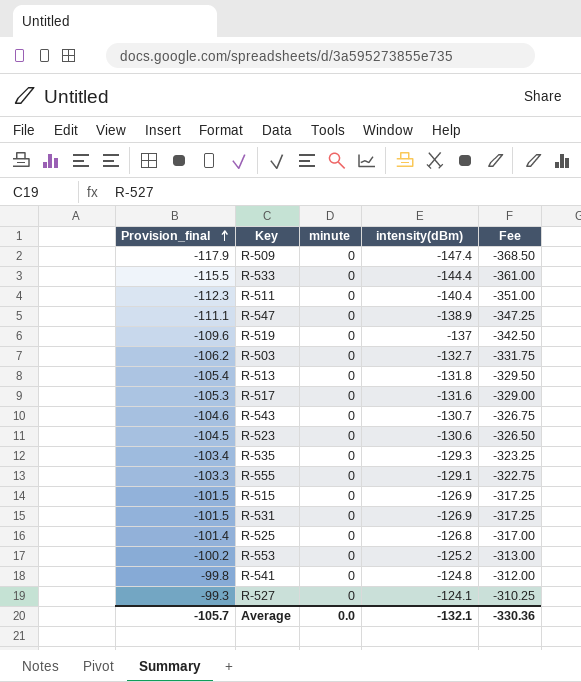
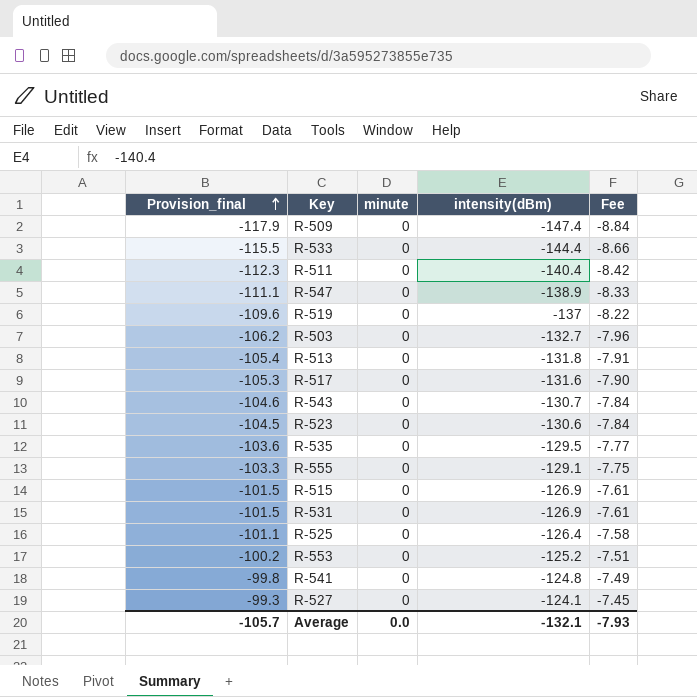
column Fee | formula: [intensity(dBm)] * 2.5 -> [intensity(dBm)] * 0.06
R-535 | Provision_final: -103.4 -> -103.6
R-535 | intensity(dBm): -129.3 -> -129.5
R-525 | Provision_final: -101.4 -> -101.1
R-525 | intensity(dBm): -126.8 -> -126.4
Average | Fee: -330.36 -> -7.93

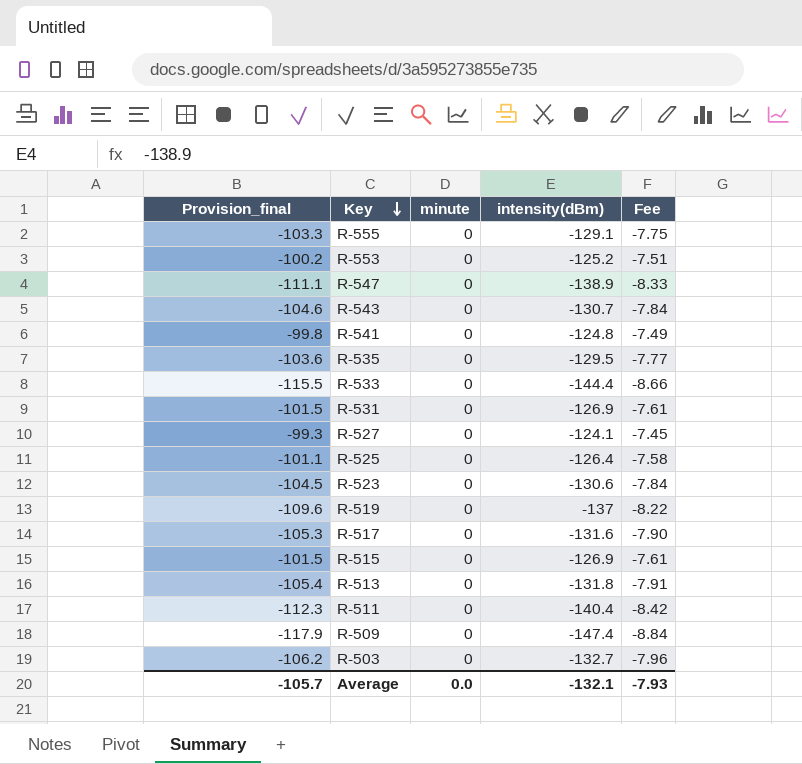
row order: Provision_final ascending -> Key descending

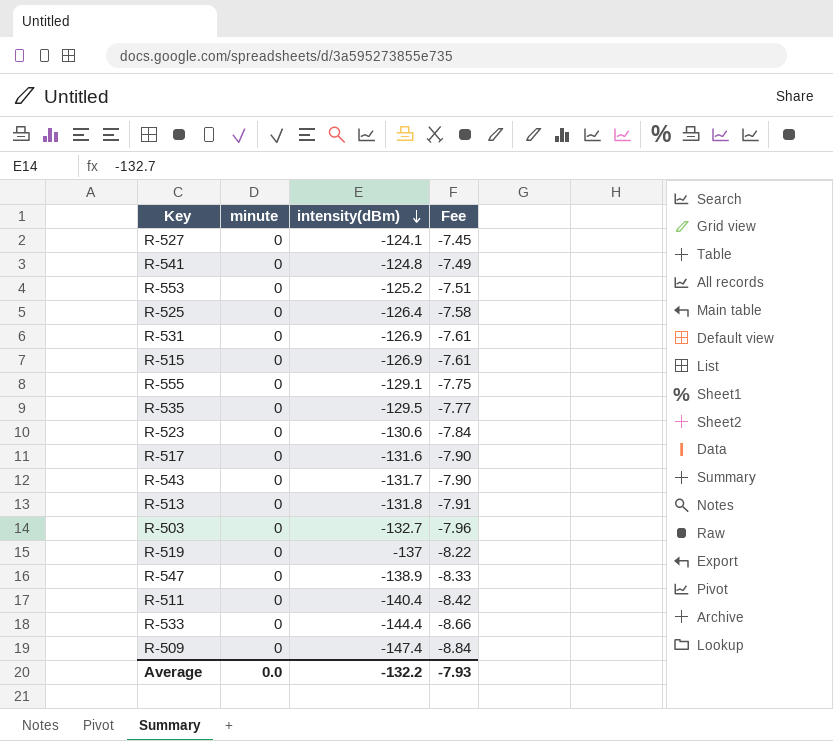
row order: Key descending -> intensity(dBm) descending
column Provision_final | formula: [intensity(dBm)] * 0.8 -> none
R-543 | intensity(dBm): -130.7 -> -131.7
R-543 | Fee: -7.84 -> -7.90
Average | intensity(dBm): -132.1 -> -132.2

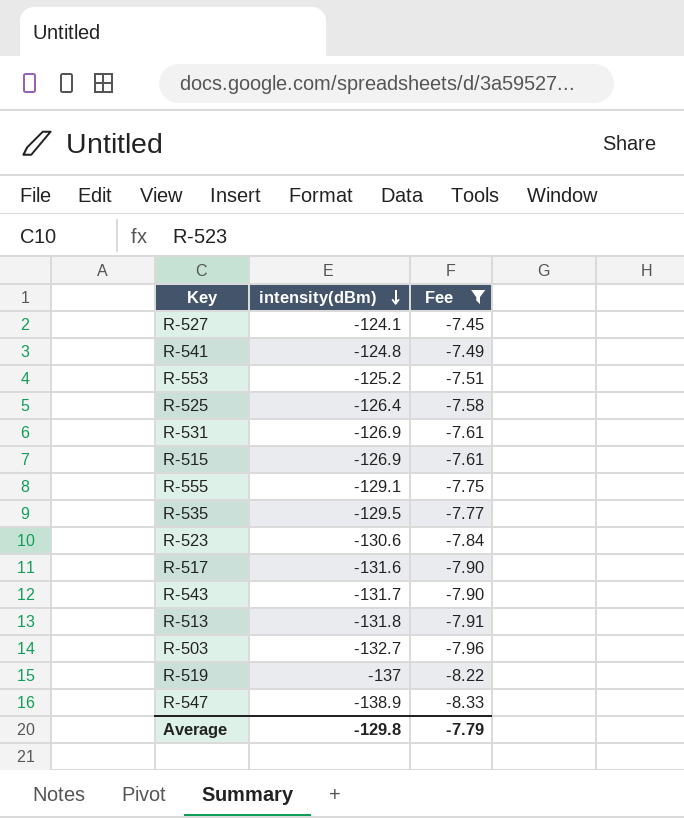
filter: none -> Fee >= -8.33
column minute | position: 2 -> none
Average | intensity(dBm): -132.2 -> -129.8
Average | Fee: -7.93 -> -7.79

